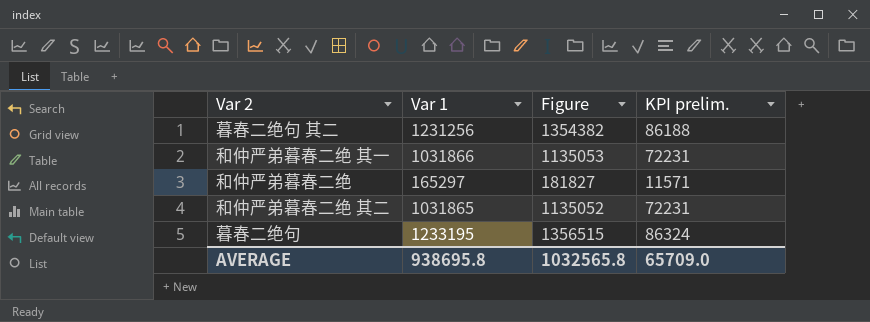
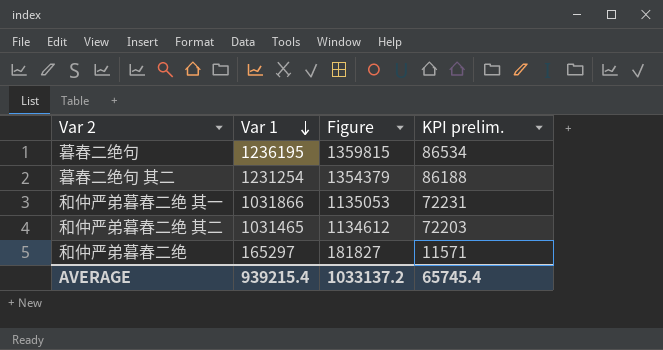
row order: none -> Var 1 descending
暮春二绝句 | Var 1: 1233195 -> 1236195
暮春二绝句 | Figure: 1356515 -> 1359815
暮春二绝句 | KPI prelim.: 86324 -> 86534
暮春二绝句 其二 | Var 1: 1231256 -> 1231254
暮春二绝句 其二 | Figure: 1354382 -> 1354379
和仲严弟暮春二绝 其二 | Var 1: 1031865 -> 1031465
和仲严弟暮春二绝 其二 | Figure: 1135052 -> 1134612
和仲严弟暮春二绝 其二 | KPI prelim.: 72231 -> 72203
AVERAGE | Var 1: 938695.8 -> 939215.4
AVERAGE | Figure: 1032565.8 -> 1033137.2
AVERAGE | KPI prelim.: 65709.0 -> 65745.4

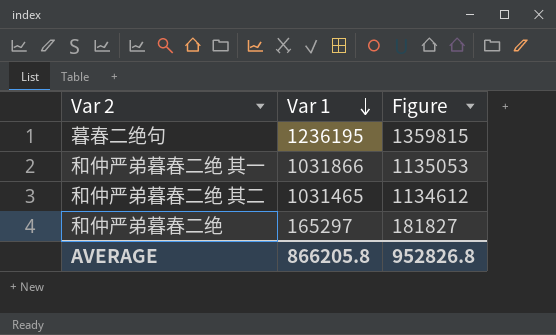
column KPI prelim. | formula: [Var 1] * 0.07 -> none
row 暮春二绝句 其二: 1231254 | 1354379 | 86188 -> none
AVERAGE | Var 1: 939215.4 -> 866205.8
AVERAGE | Figure: 1033137.2 -> 952826.8

